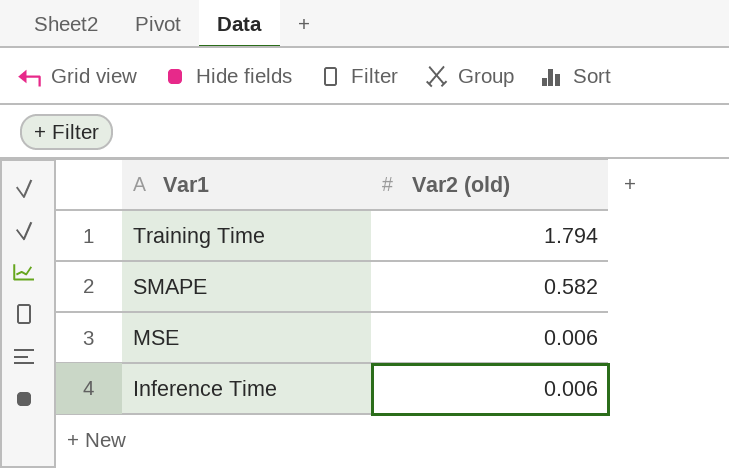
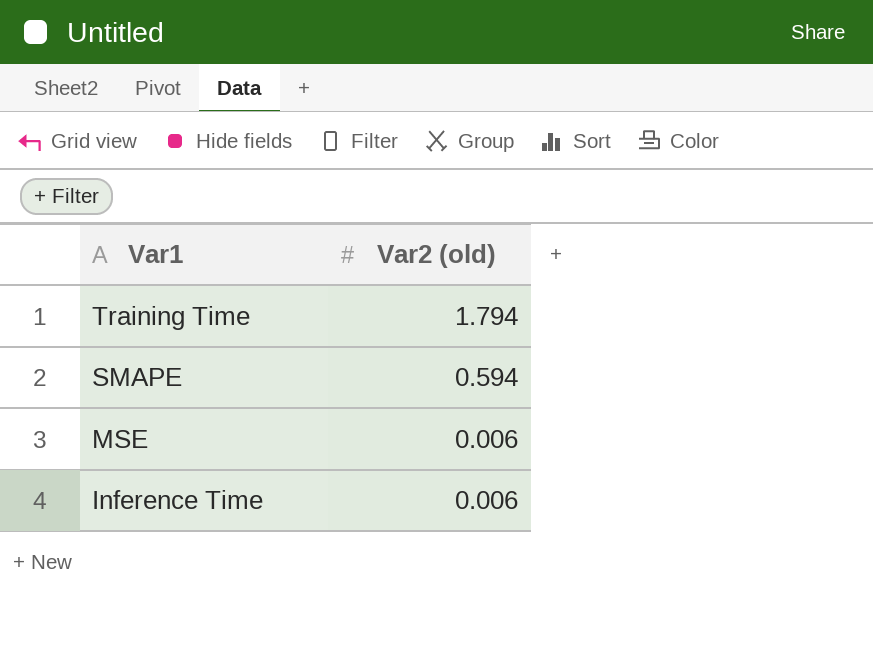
SMAPE | Var2 (old): 0.582 -> 0.594

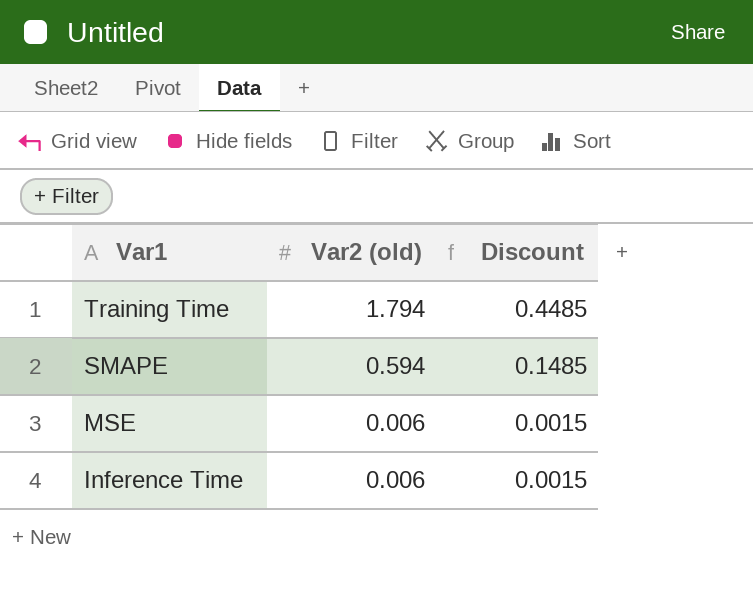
column Discount | formula: none -> [Var2 (old)] * 0.25

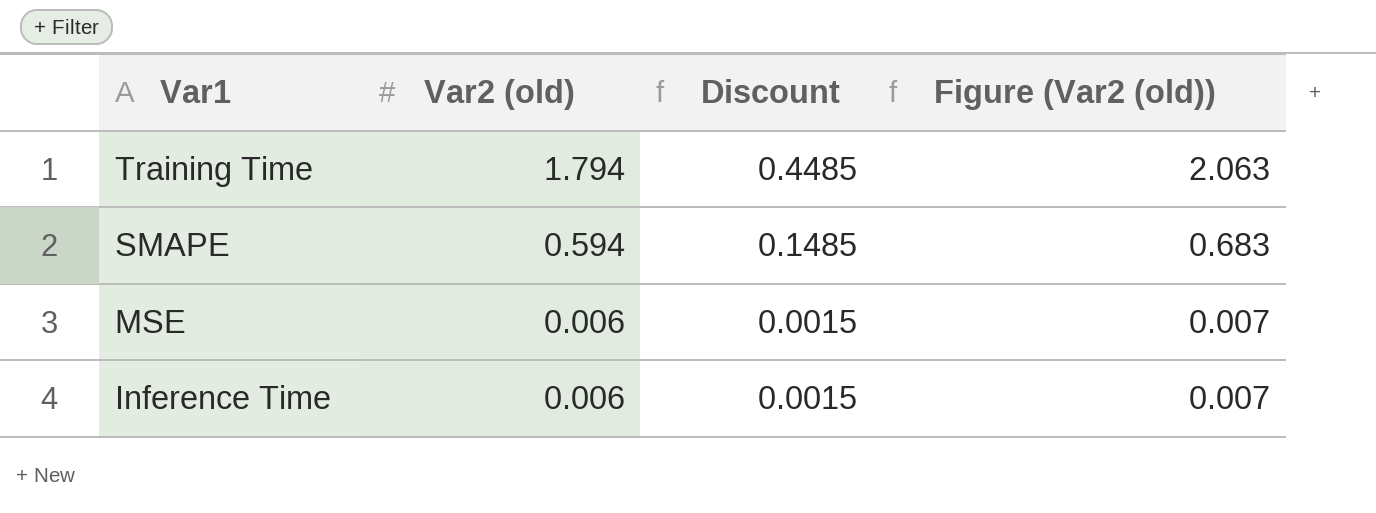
column Figure (Var2 (old)) | formula: none -> [Var2 (old)] * 1.15

